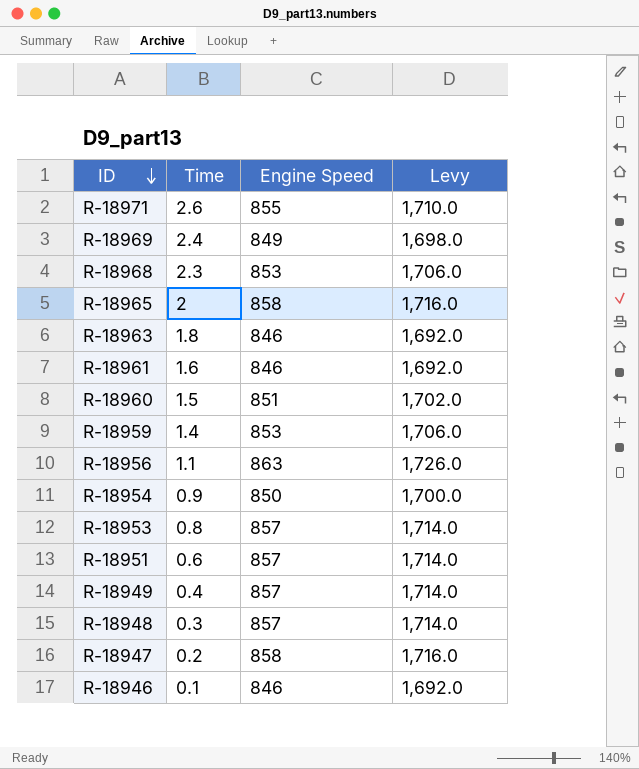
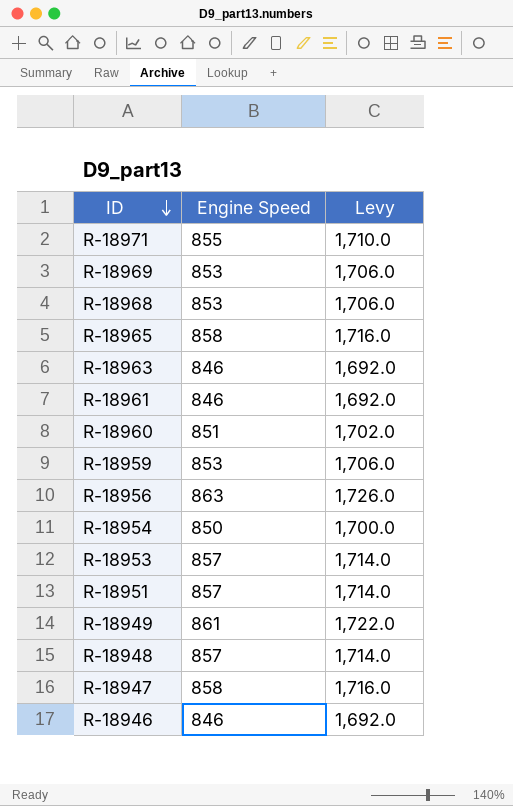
column Time | position: 2 -> none
R-18969 | Engine Speed: 849 -> 853
R-18969 | Levy: 1,698.0 -> 1,706.0
R-18949 | Engine Speed: 857 -> 861
R-18949 | Levy: 1,714.0 -> 1,722.0

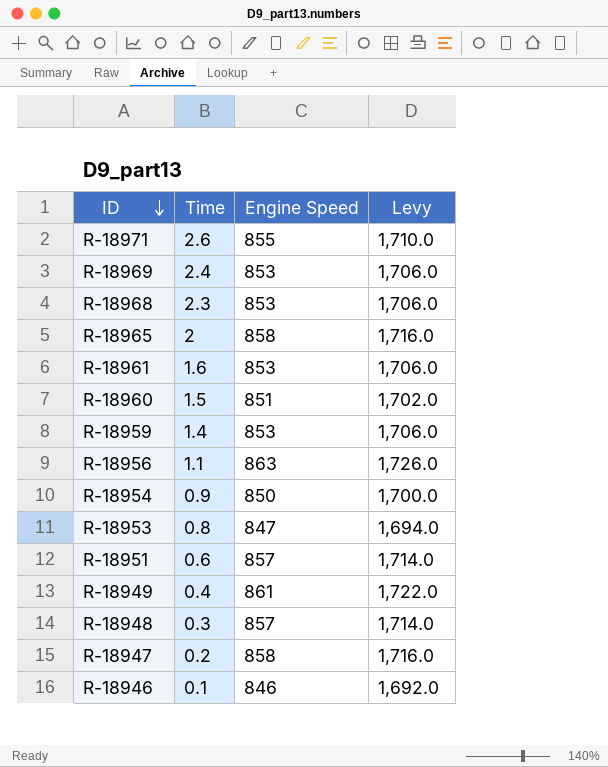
column Time | position: none -> 2
row R-18963: 846 | 1,692.0 -> none
R-18961 | Engine Speed: 846 -> 853
R-18961 | Levy: 1,692.0 -> 1,706.0
R-18953 | Engine Speed: 857 -> 847
R-18953 | Levy: 1,714.0 -> 1,694.0

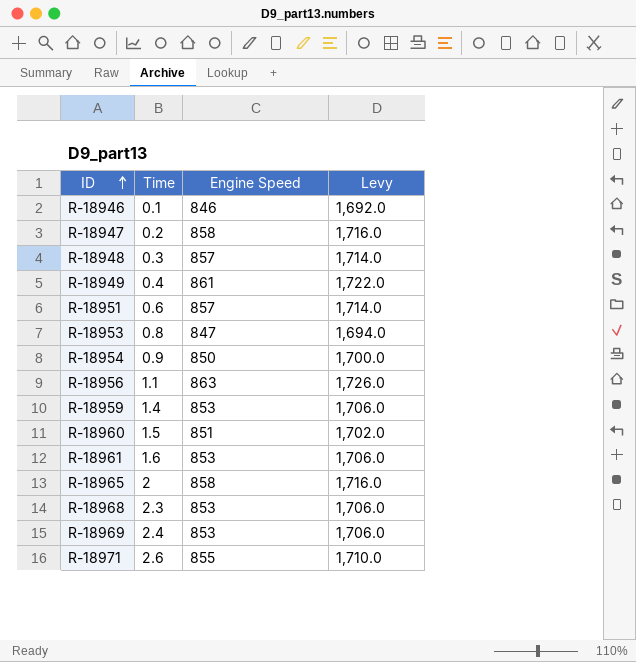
row order: ID descending -> ID ascending

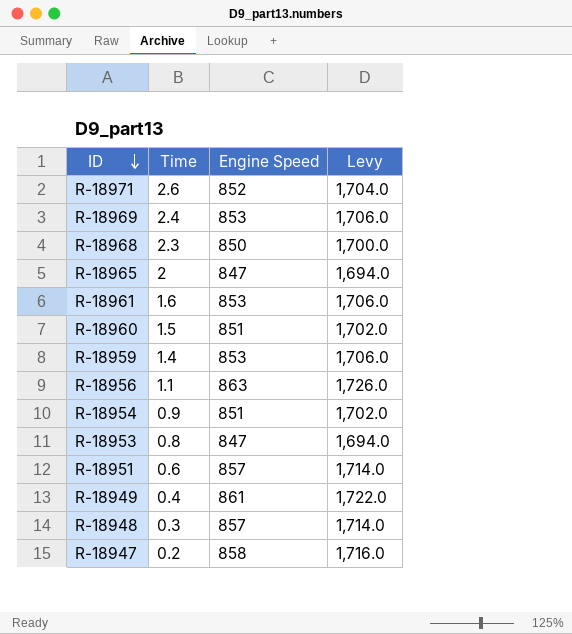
row order: ID ascending -> ID descending
row R-18946: 0.1 | 846 | 1,692.0 -> none
R-18971 | Engine Speed: 855 -> 852
R-18971 | Levy: 1,710.0 -> 1,704.0
R-18968 | Engine Speed: 853 -> 850
R-18968 | Levy: 1,706.0 -> 1,700.0
R-18965 | Engine Speed: 858 -> 847
R-18965 | Levy: 1,716.0 -> 1,694.0
R-18954 | Engine Speed: 850 -> 851
R-18954 | Levy: 1,700.0 -> 1,702.0

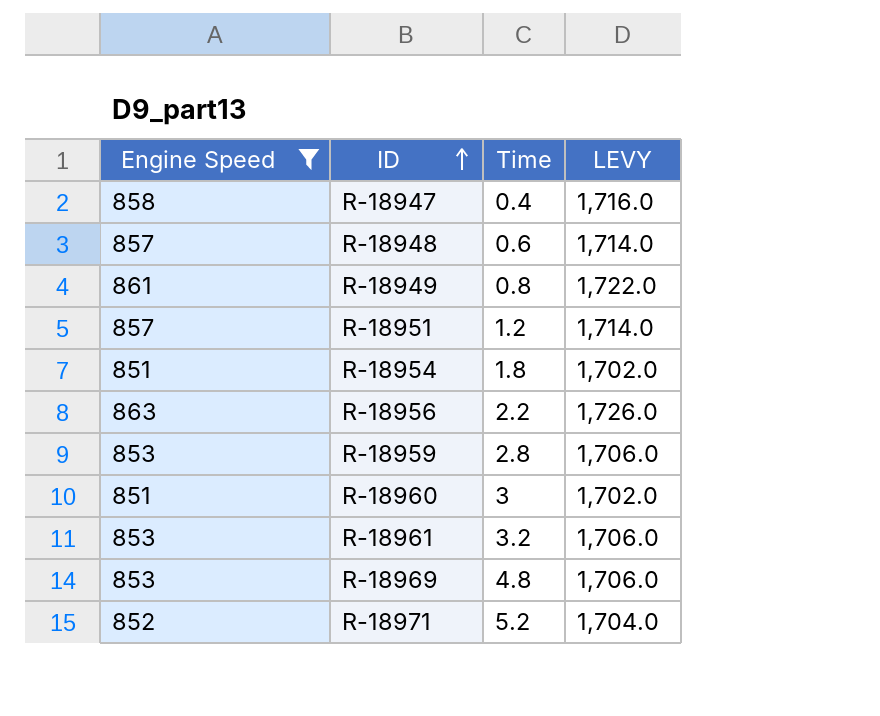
filter: none -> Engine Speed >= 851
row order: ID descending -> ID ascending
column Engine Speed | position: 3 -> 1
column name: Levy -> LEVY
R-18947 | Time: 0.2 -> 0.4
R-18948 | Time: 0.3 -> 0.6
R-18949 | Time: 0.4 -> 0.8
R-18951 | Time: 0.6 -> 1.2
R-18954 | Time: 0.9 -> 1.8
R-18956 | Time: 1.1 -> 2.2
R-18959 | Time: 1.4 -> 2.8
R-18960 | Time: 1.5 -> 3
R-18961 | Time: 1.6 -> 3.2
R-18969 | Time: 2.4 -> 4.8
R-18971 | Time: 2.6 -> 5.2

